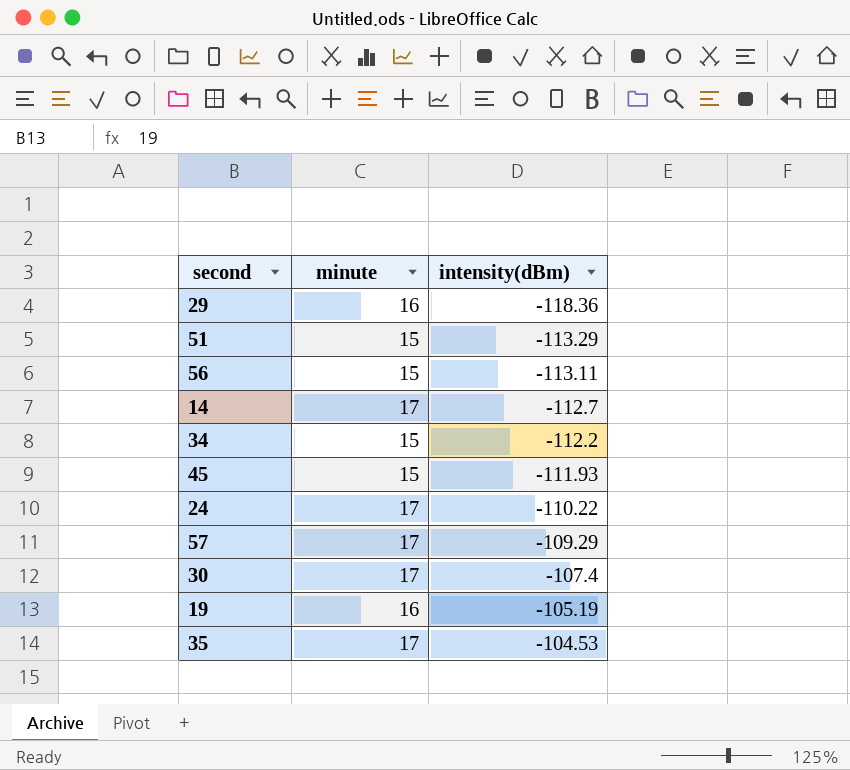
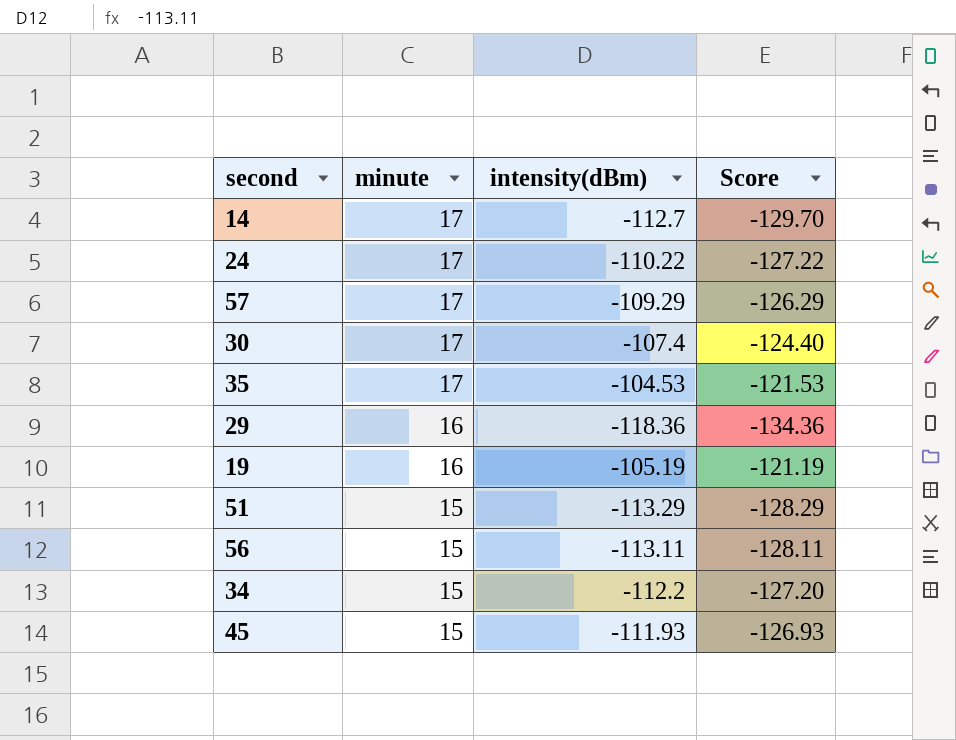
row order: intensity(dBm) ascending -> minute descending
column Score | formula: none -> [intensity(dBm)] - [minute]

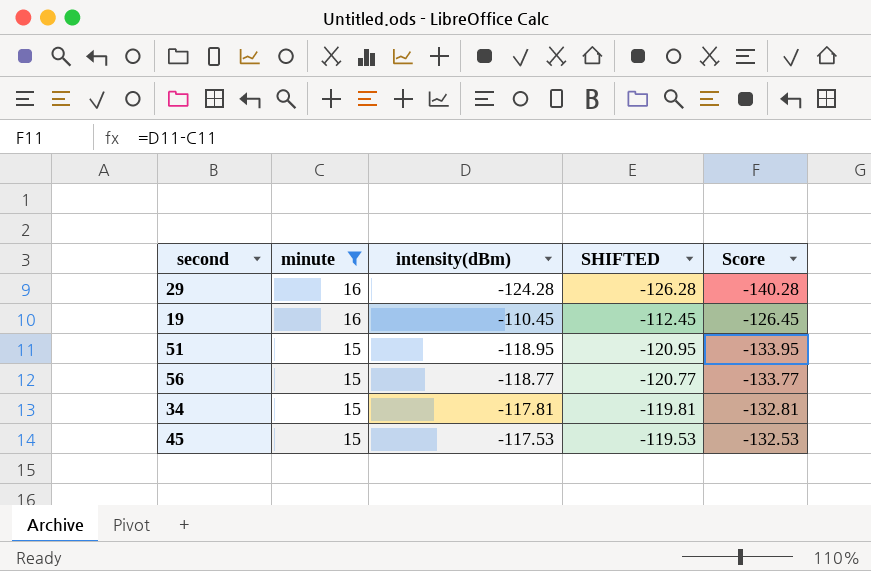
filter: none -> minute != 17
column SHIFTED | formula: none -> [intensity(dBm)] - 2
29 | intensity(dBm): -118.36 -> -124.28
29 | Score: -134.36 -> -140.28
19 | intensity(dBm): -105.19 -> -110.45
19 | Score: -121.19 -> -126.45
51 | intensity(dBm): -113.29 -> -118.95
51 | Score: -128.29 -> -133.95
56 | intensity(dBm): -113.11 -> -118.77
56 | Score: -128.11 -> -133.77
34 | intensity(dBm): -112.2 -> -117.81
34 | Score: -127.20 -> -132.81
45 | intensity(dBm): -111.93 -> -117.53
45 | Score: -126.93 -> -132.53

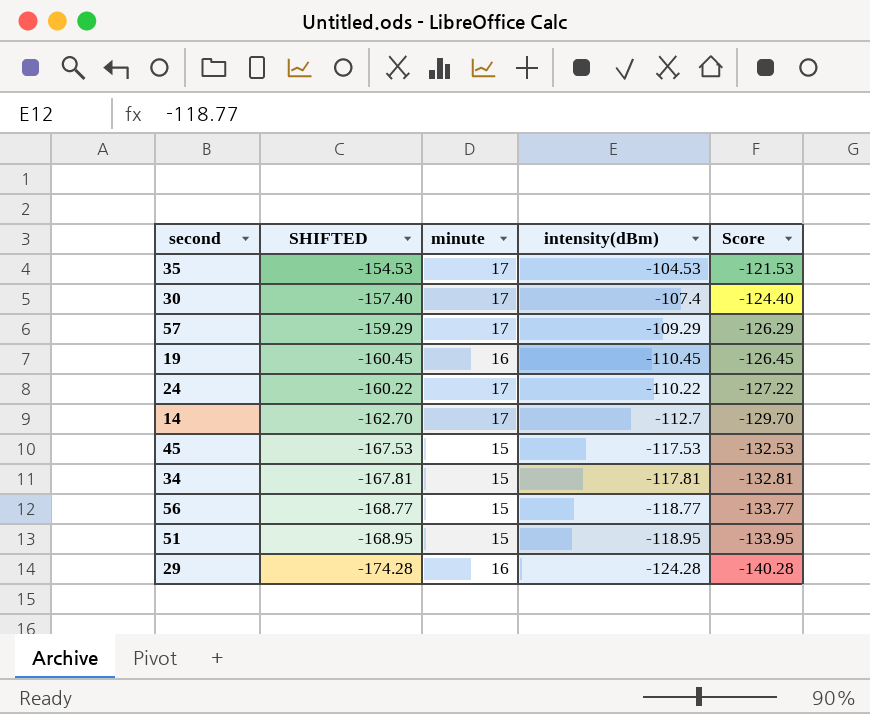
filter: minute != 17 -> none
row order: minute descending -> Score descending
column SHIFTED | formula: [intensity(dBm)] - 2 -> [intensity(dBm)] - 50
column SHIFTED | position: 4 -> 2

